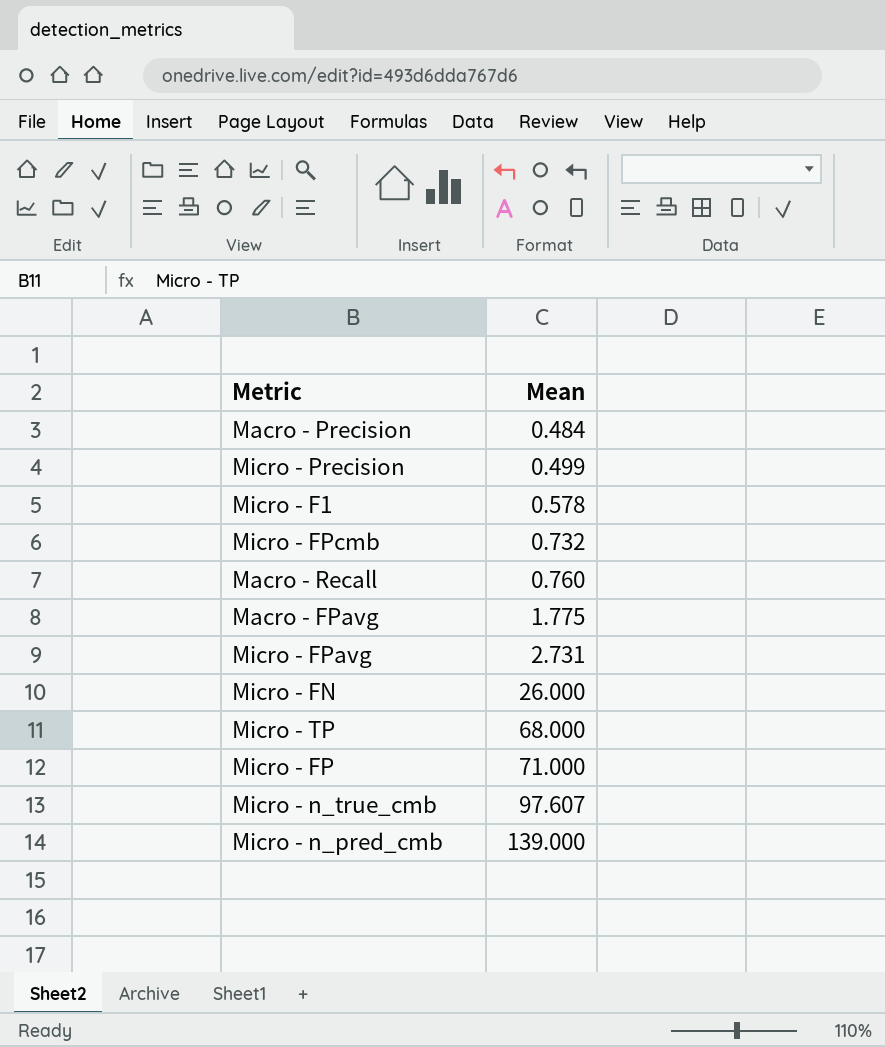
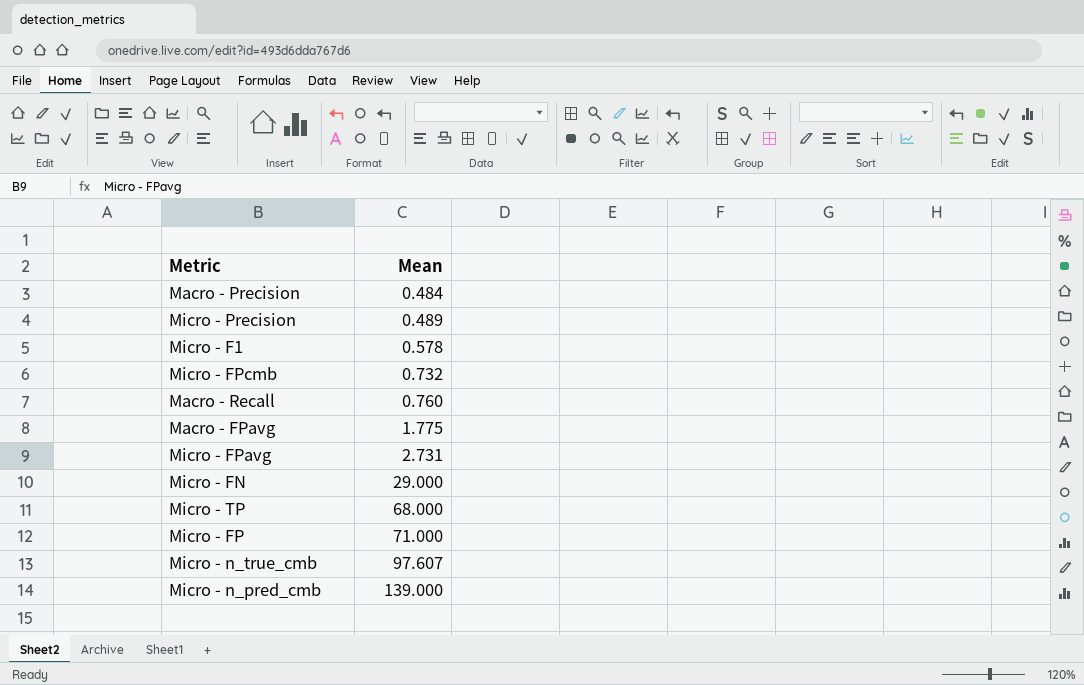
Micro - Precision | Mean: 0.499 -> 0.489
Micro - FN | Mean: 26.000 -> 29.000

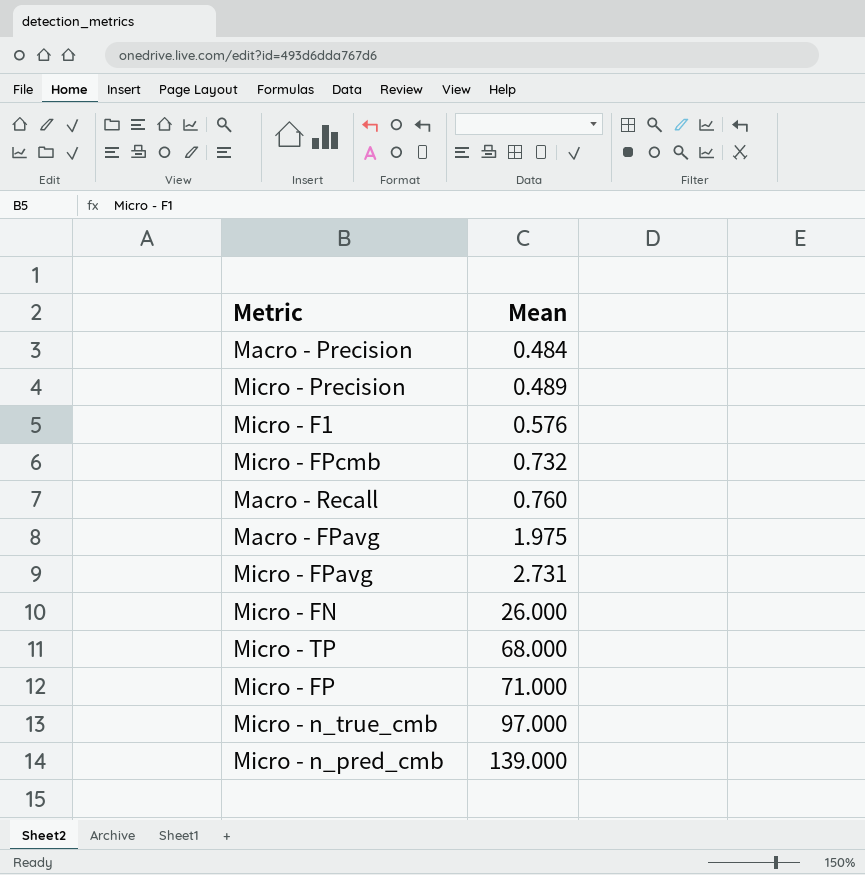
Micro - F1 | Mean: 0.578 -> 0.576
Macro - FPavg | Mean: 1.775 -> 1.975
Micro - FN | Mean: 29.000 -> 26.000
Micro - n_true_cmb | Mean: 97.607 -> 97.000

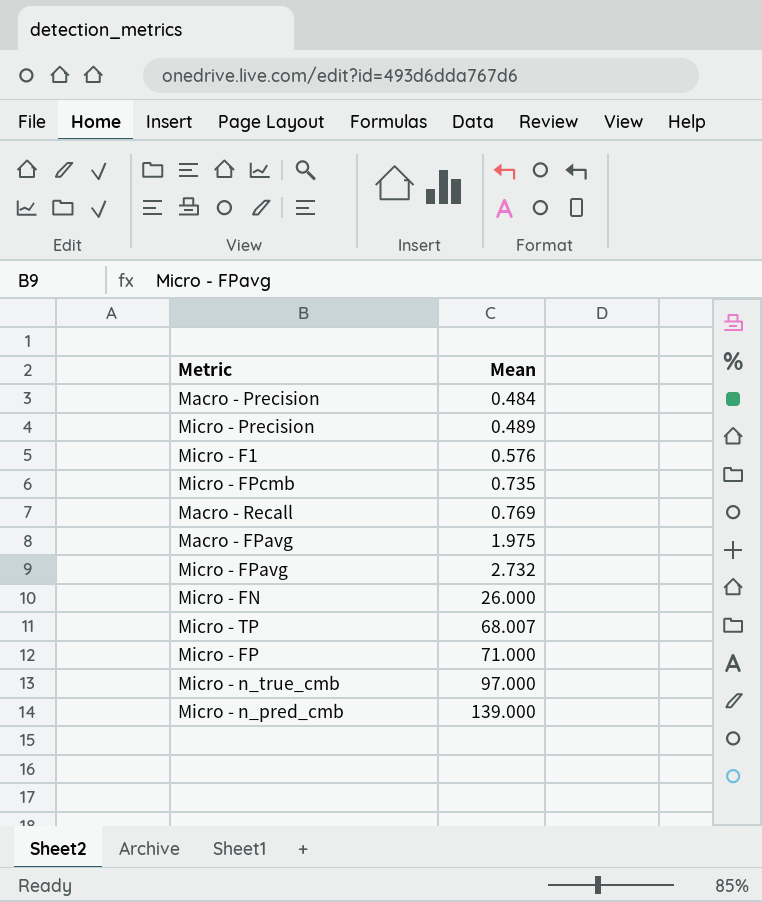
Micro - FPcmb | Mean: 0.732 -> 0.735
Macro - Recall | Mean: 0.760 -> 0.769
Micro - FPavg | Mean: 2.731 -> 2.732
Micro - TP | Mean: 68.000 -> 68.007

